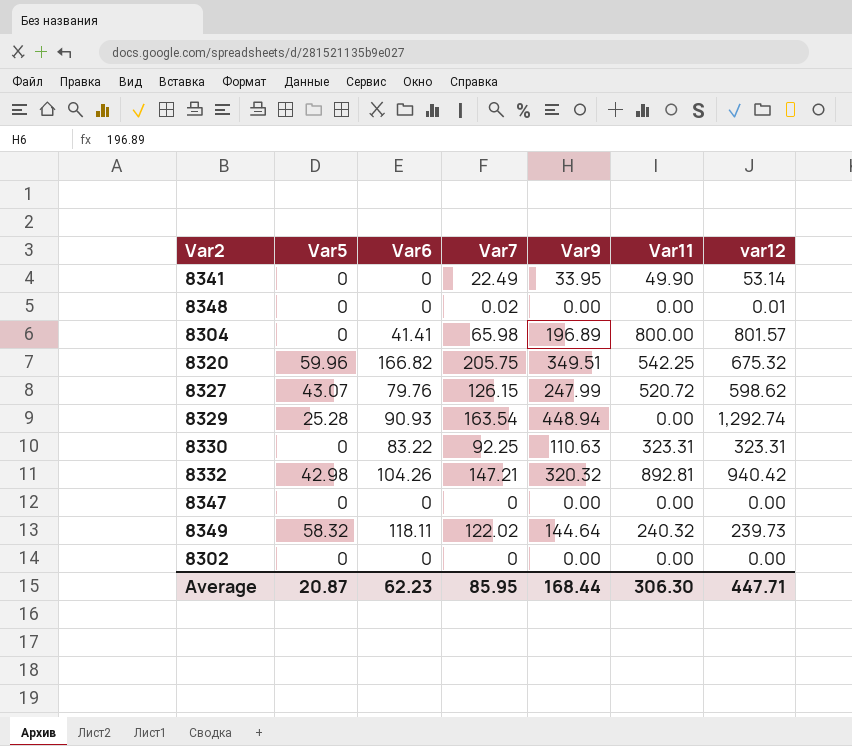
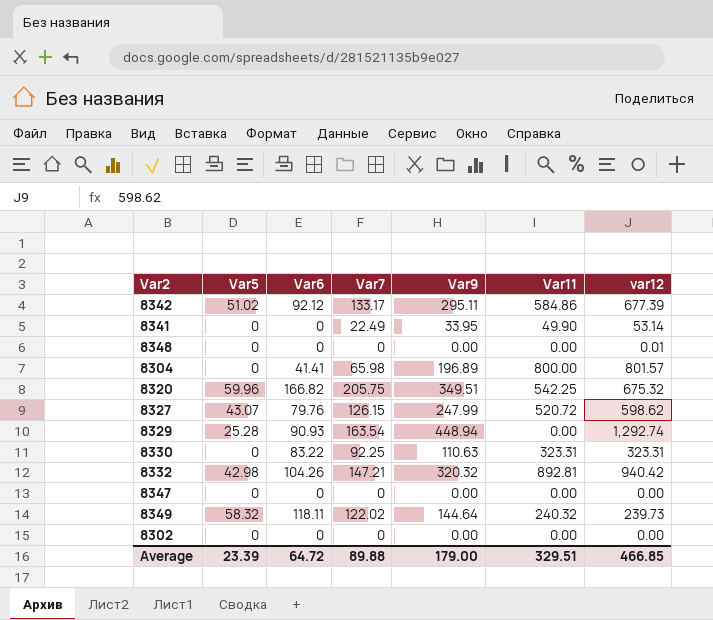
row 8342: none -> 51.02 | 92.12 | 133.17 | 295.11 | 584.86 | 677.39
8348 | Var7: 0.02 -> 0
Average | Var5: 20.87 -> 23.39
Average | Var6: 62.23 -> 64.72
Average | Var7: 85.95 -> 89.88
Average | Var9: 168.44 -> 179.00
Average | Var11: 306.30 -> 329.51
Average | var12: 447.71 -> 466.85

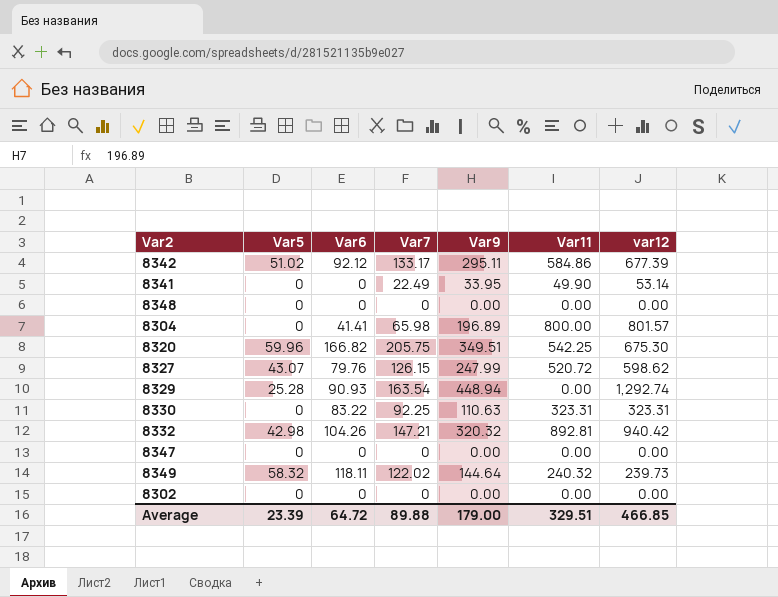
8348 | var12: 0.01 -> 0.00
8320 | var12: 675.32 -> 675.30

